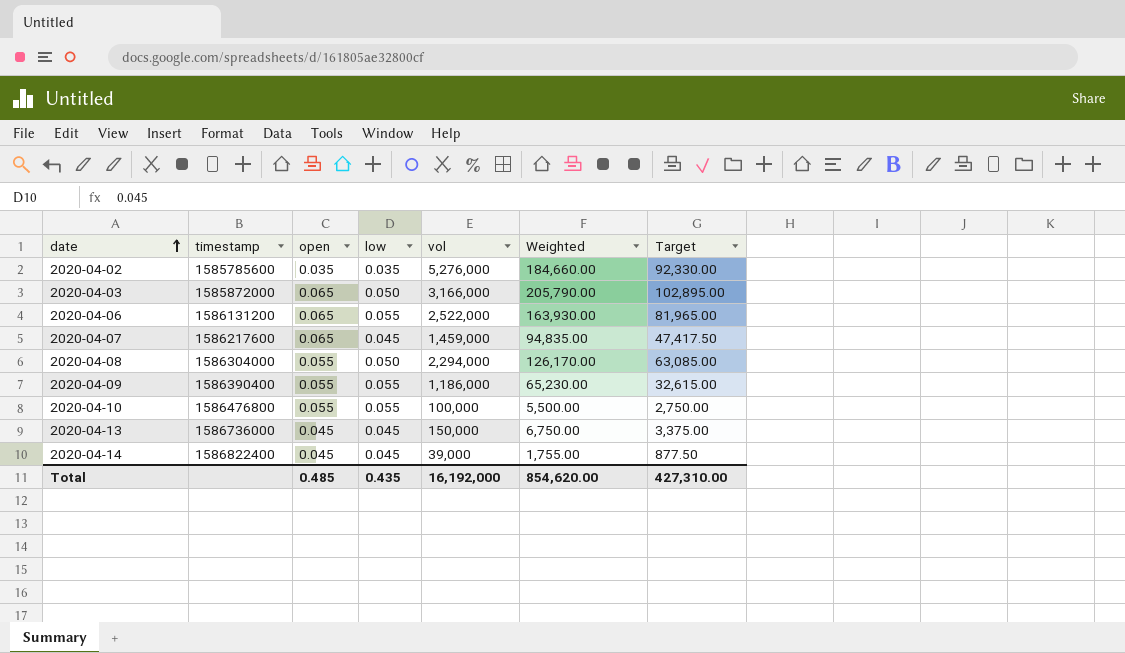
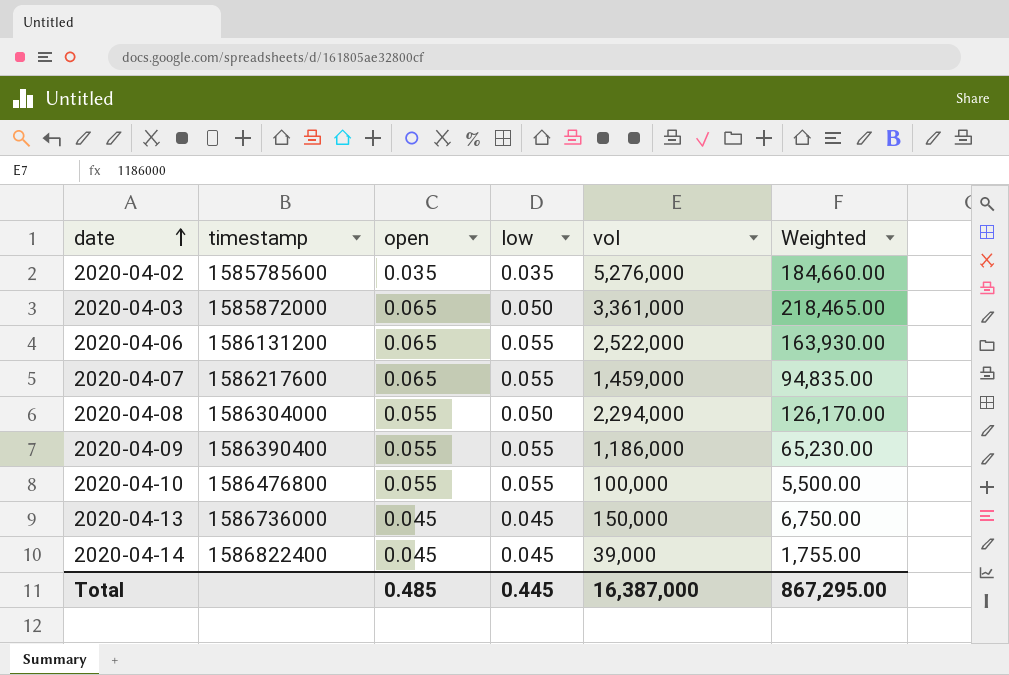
column Target | formula: [Weighted] * 0.5 -> none
2020-04-03 | vol: 3,166,000 -> 3,361,000
2020-04-03 | Weighted: 205,790.00 -> 218,465.00
2020-04-07 | low: 0.045 -> 0.055
Total | low: 0.435 -> 0.445
Total | vol: 16,192,000 -> 16,387,000
Total | Weighted: 854,620.00 -> 867,295.00

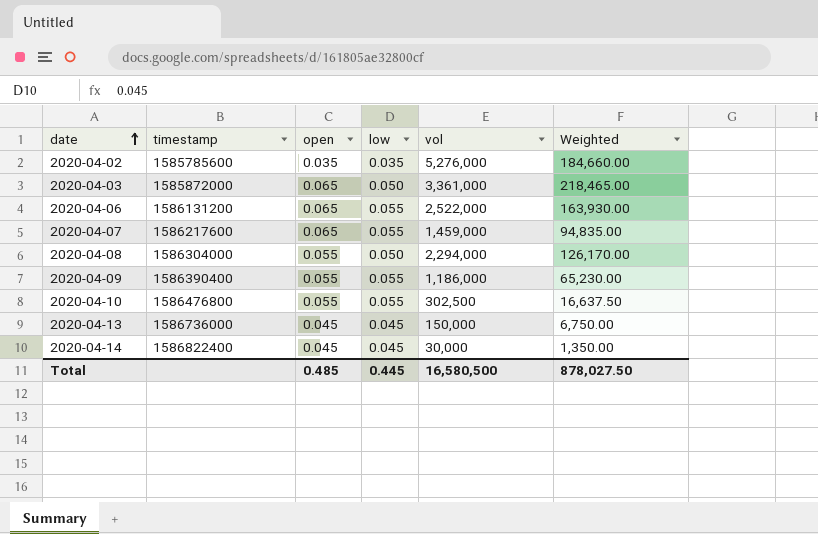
2020-04-10 | vol: 100,000 -> 302,500
2020-04-10 | Weighted: 5,500.00 -> 16,637.50
2020-04-14 | vol: 39,000 -> 30,000
2020-04-14 | Weighted: 1,755.00 -> 1,350.00
Total | vol: 16,387,000 -> 16,580,500
Total | Weighted: 867,295.00 -> 878,027.50

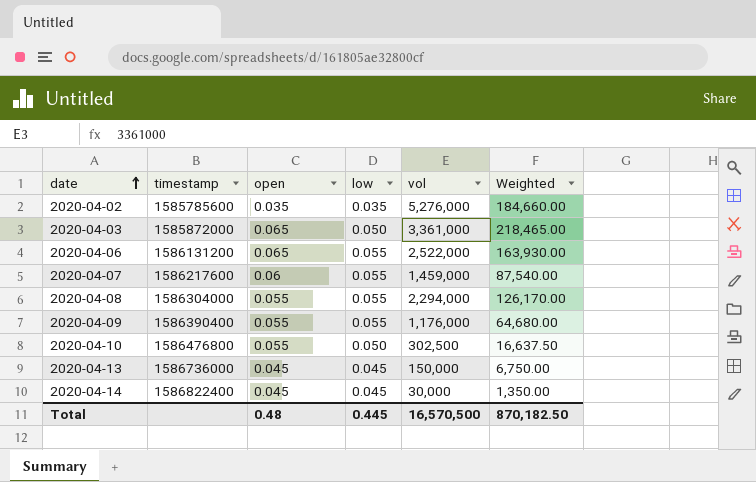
2020-04-07 | open: 0.065 -> 0.06
2020-04-07 | Weighted: 94,835.00 -> 87,540.00
2020-04-08 | low: 0.050 -> 0.055
2020-04-09 | vol: 1,186,000 -> 1,176,000
2020-04-09 | Weighted: 65,230.00 -> 64,680.00
2020-04-10 | low: 0.055 -> 0.050
Total | open: 0.485 -> 0.48
Total | vol: 16,580,500 -> 16,570,500
Total | Weighted: 878,027.50 -> 870,182.50

